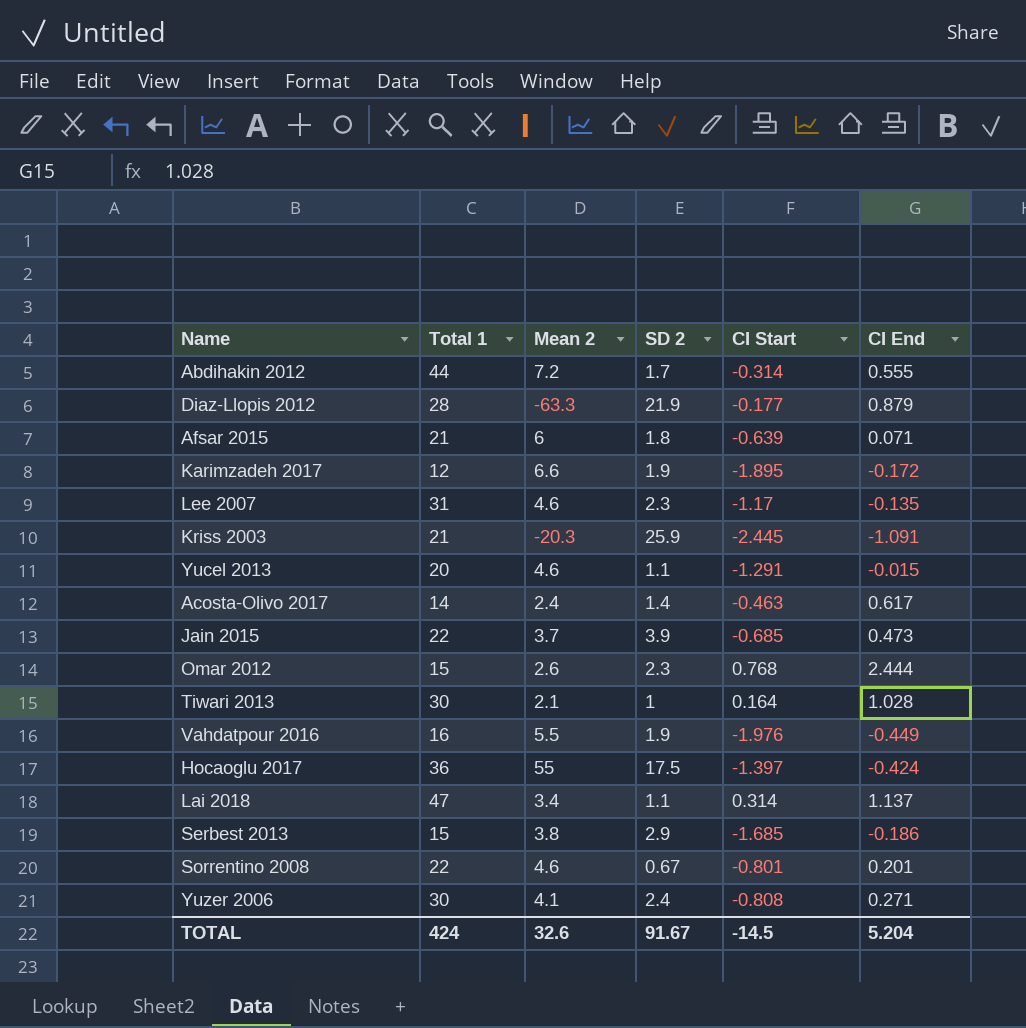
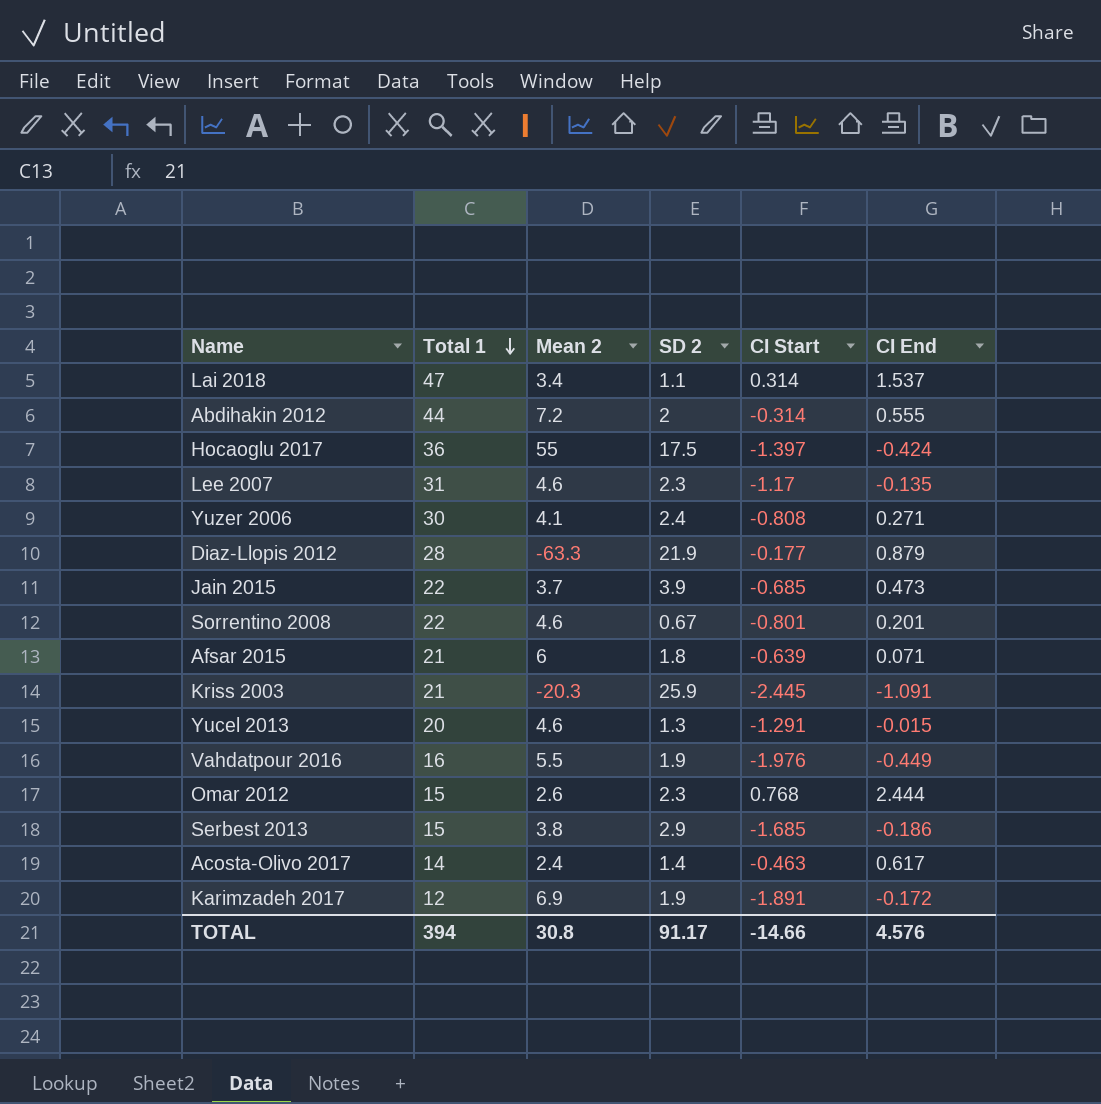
row order: none -> Total 1 descending
row Tiwari 2013: 30 | 2.1 | 1 | 0.164 | 1.028 -> none
Lai 2018 | CI End: 1.137 -> 1.537
Abdihakin 2012 | SD 2: 1.7 -> 2
Yucel 2013 | SD 2: 1.1 -> 1.3
Karimzadeh 2017 | Mean 2: 6.6 -> 6.9
Karimzadeh 2017 | CI Start: -1.895 -> -1.891
TOTAL | Total 1: 424 -> 394
TOTAL | Mean 2: 32.6 -> 30.8
TOTAL | SD 2: 91.67 -> 91.17
TOTAL | CI Start: -14.5 -> -14.66
TOTAL | CI End: 5.204 -> 4.576

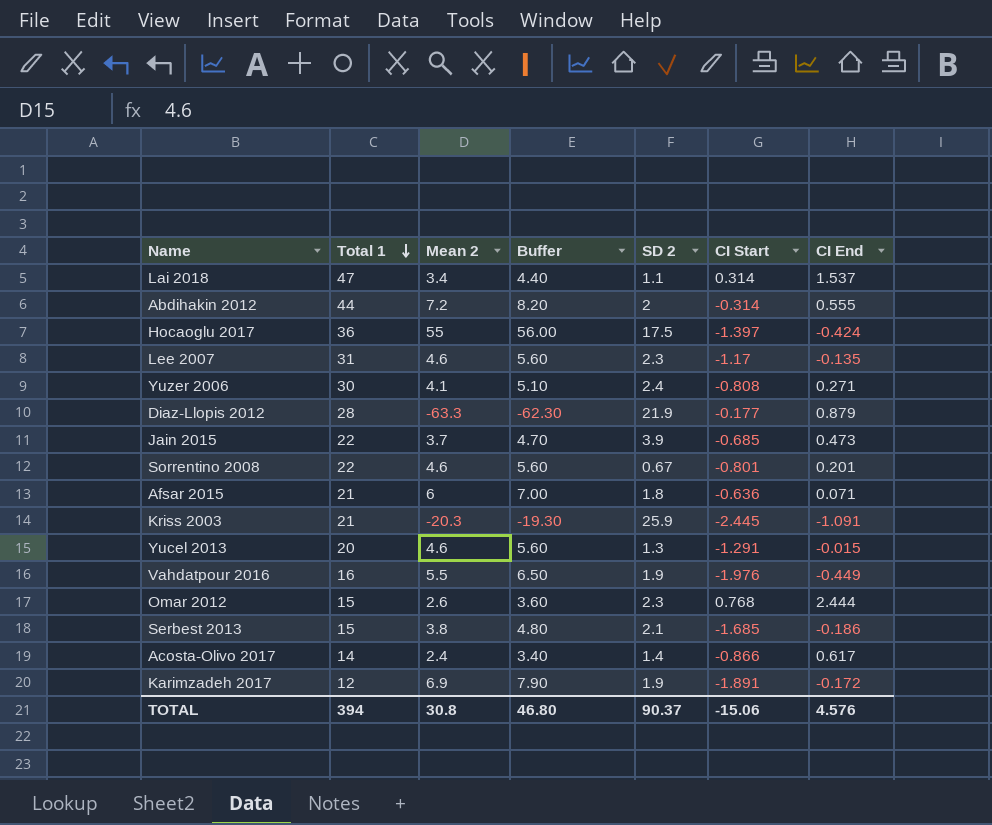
column Buffer | formula: none -> [Mean 2] + 1
Afsar 2015 | CI Start: -0.639 -> -0.636
Serbest 2013 | SD 2: 2.9 -> 2.1
Acosta-Olivo 2017 | CI Start: -0.463 -> -0.866
TOTAL | SD 2: 91.17 -> 90.37
TOTAL | CI Start: -14.66 -> -15.06

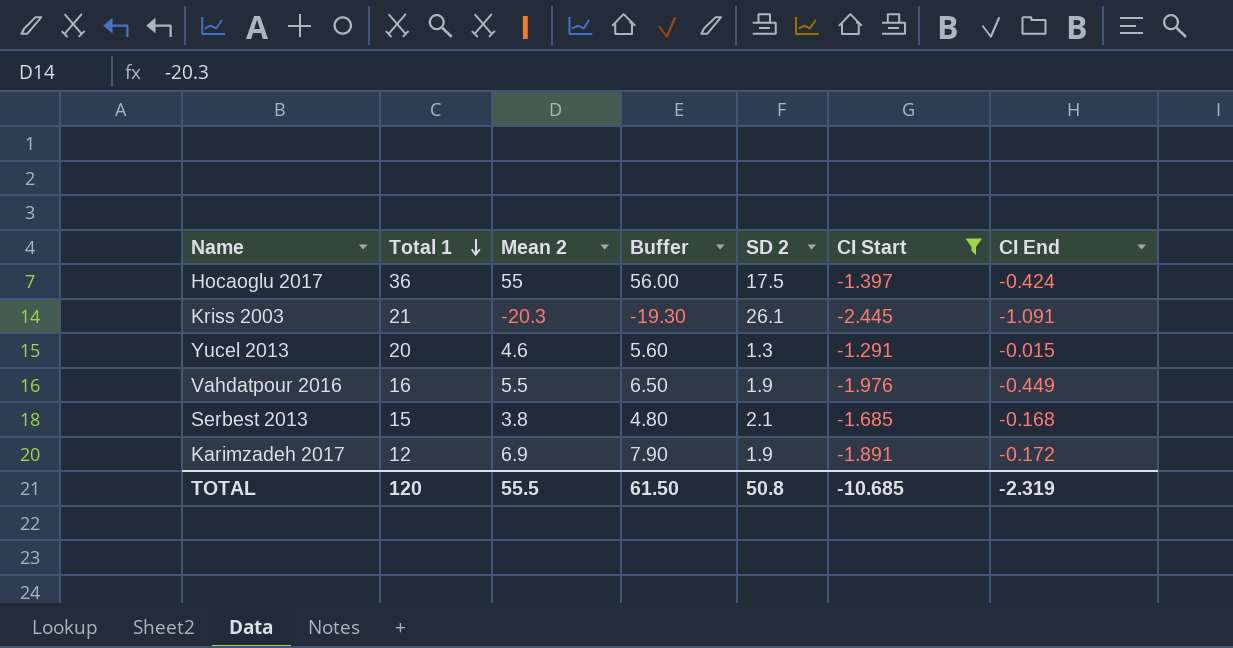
filter: none -> CI Start <= -1.291
Kriss 2003 | SD 2: 25.9 -> 26.1
Serbest 2013 | CI End: -0.186 -> -0.168
TOTAL | Total 1: 394 -> 120
TOTAL | Mean 2: 30.8 -> 55.5
TOTAL | Buffer: 46.80 -> 61.50
TOTAL | SD 2: 90.37 -> 50.8
TOTAL | CI Start: -15.06 -> -10.685
TOTAL | CI End: 4.576 -> -2.319

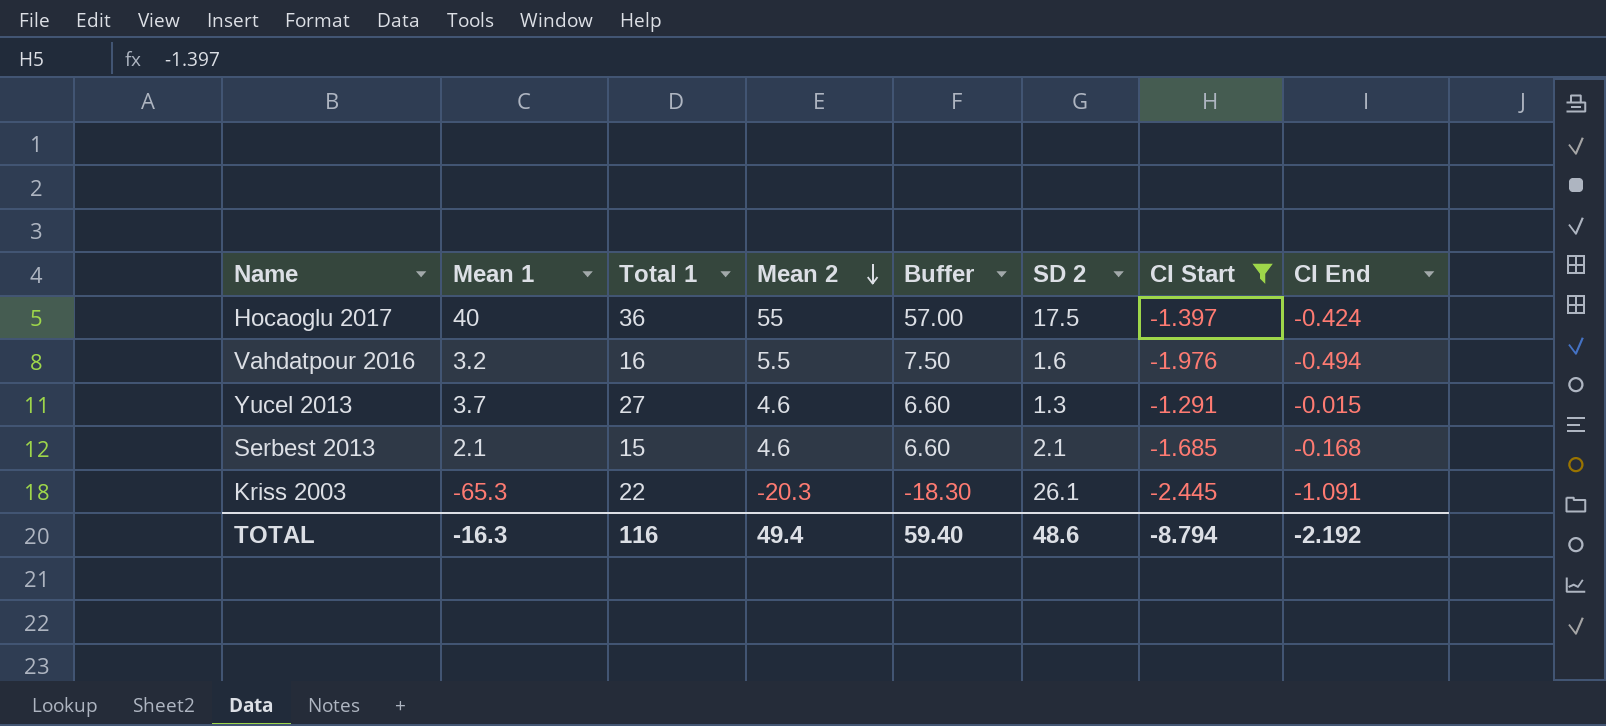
row order: Total 1 descending -> Mean 2 descending
column Mean 1 | position: none -> 2
column Buffer | formula: [Mean 2] + 1 -> [Mean 2] + 2
row Karimzadeh 2017: 12 | 6.9 | 7.90 | 1.9 | -1.891 | -0.172 -> none
Vahdatpour 2016 | SD 2: 1.9 -> 1.6
Vahdatpour 2016 | CI End: -0.449 -> -0.494
Yucel 2013 | Total 1: 20 -> 27
Serbest 2013 | Mean 2: 3.8 -> 4.6
Kriss 2003 | Total 1: 21 -> 22
TOTAL | Total 1: 120 -> 116
TOTAL | Mean 2: 55.5 -> 49.4
TOTAL | Buffer: 61.50 -> 59.40
TOTAL | SD 2: 50.8 -> 48.6
TOTAL | CI Start: -10.685 -> -8.794
TOTAL | CI End: -2.319 -> -2.192

